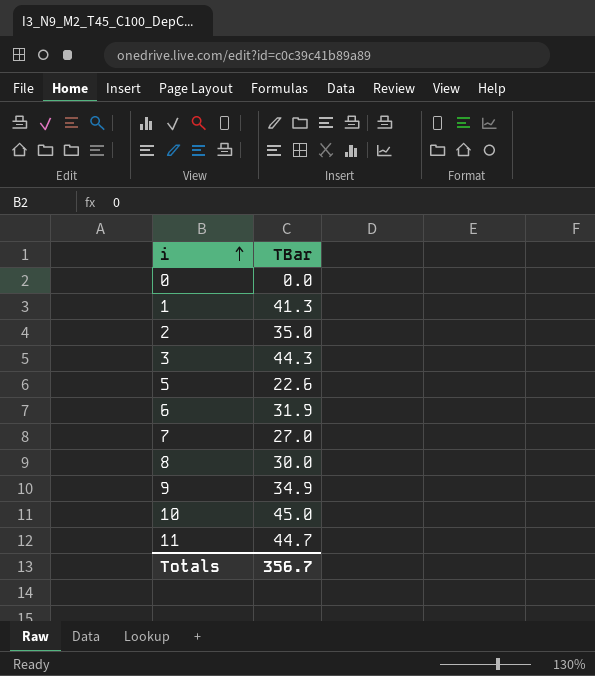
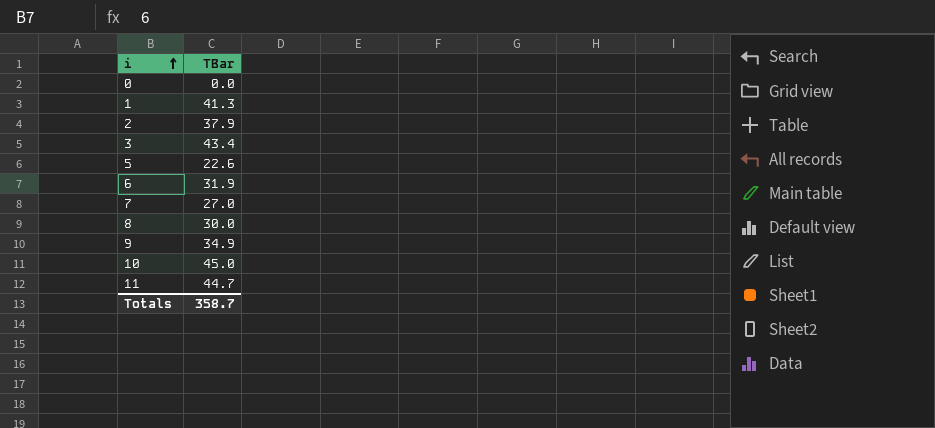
2 | TBar: 35.0 -> 37.9
3 | TBar: 44.3 -> 43.4
Totals | TBar: 356.7 -> 358.7

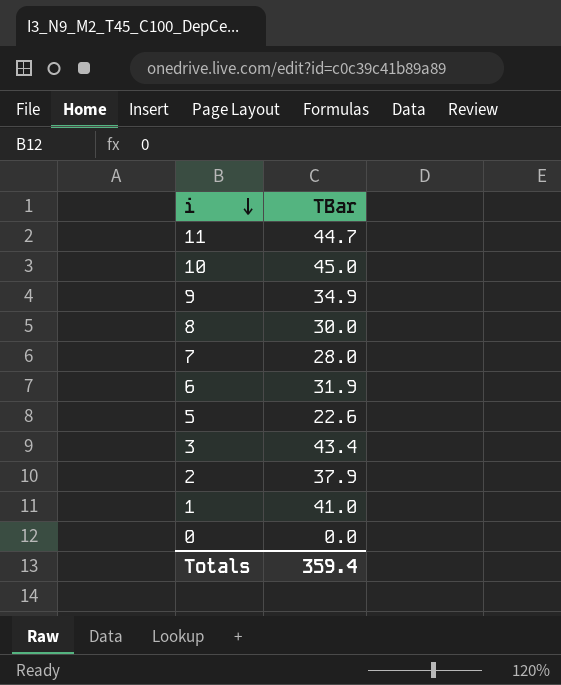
row order: i ascending -> i descending
7 | TBar: 27.0 -> 28.0
1 | TBar: 41.3 -> 41.0
Totals | TBar: 358.7 -> 359.4

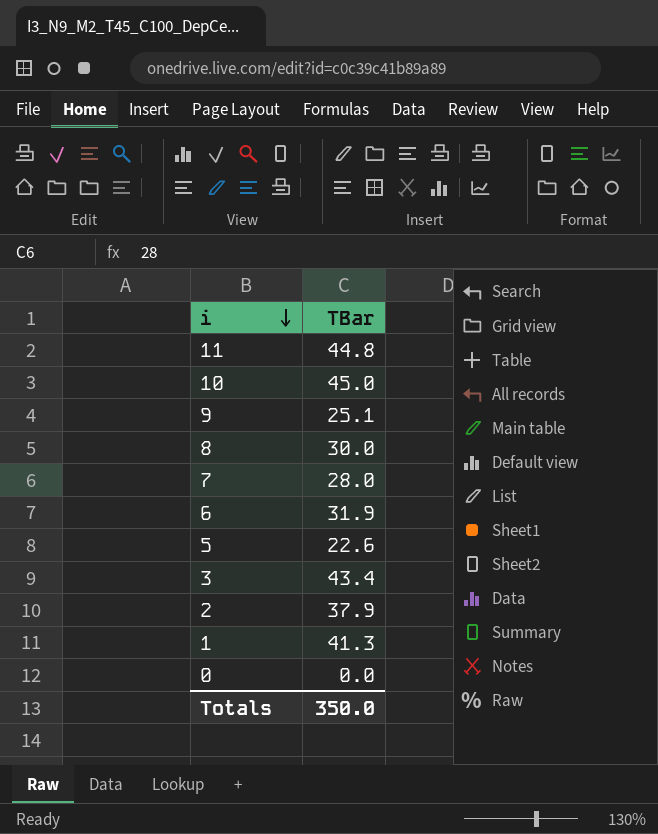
11 | TBar: 44.7 -> 44.8
9 | TBar: 34.9 -> 25.1
1 | TBar: 41.0 -> 41.3
Totals | TBar: 359.4 -> 350.0

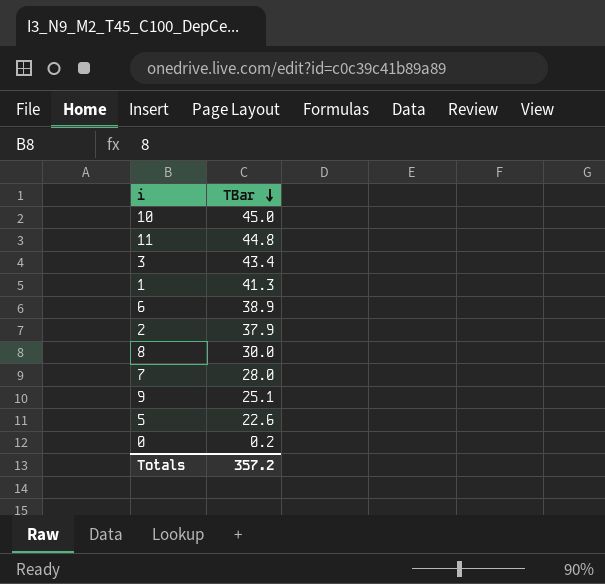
row order: i descending -> TBar descending
6 | TBar: 31.9 -> 38.9
0 | TBar: 0.0 -> 0.2
Totals | TBar: 350.0 -> 357.2

